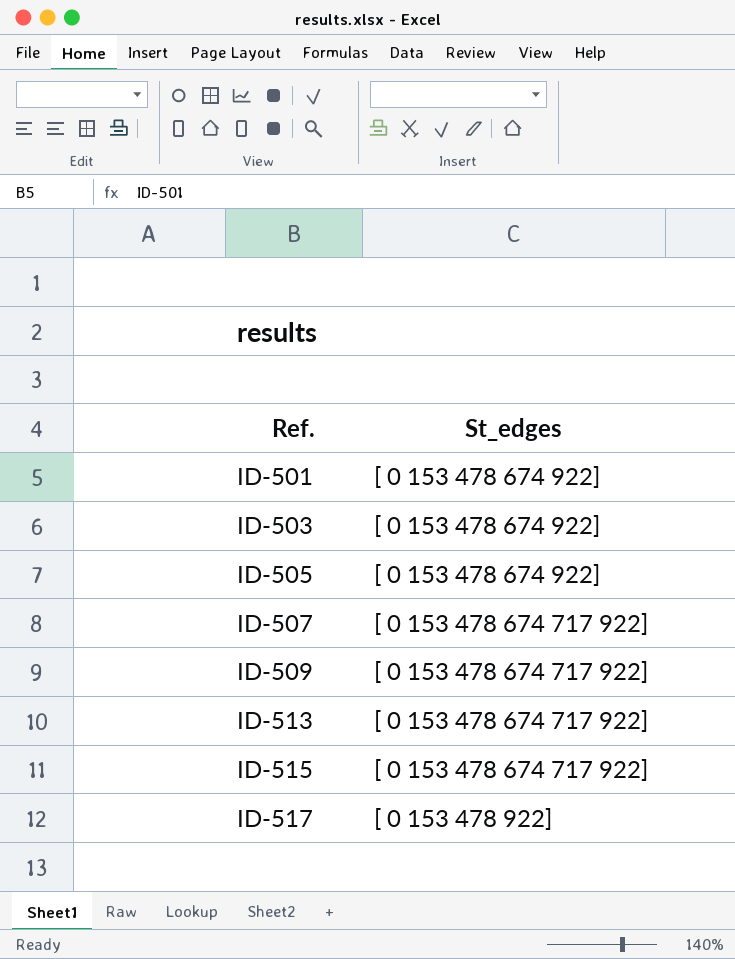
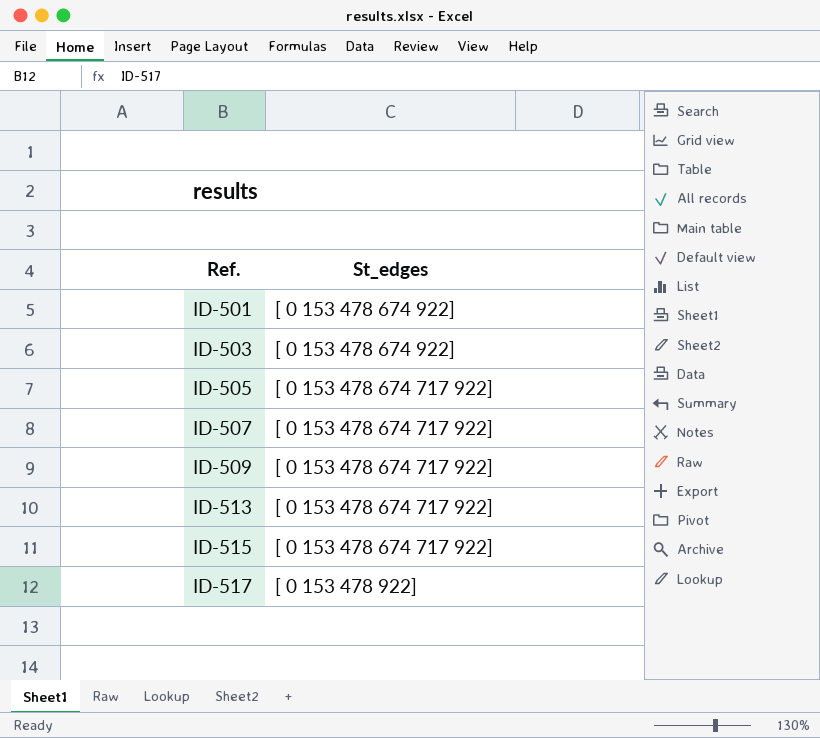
ID-505 | St_edges: [ 0 153 478 674 922] -> [ 0 153 478 674 717 922]

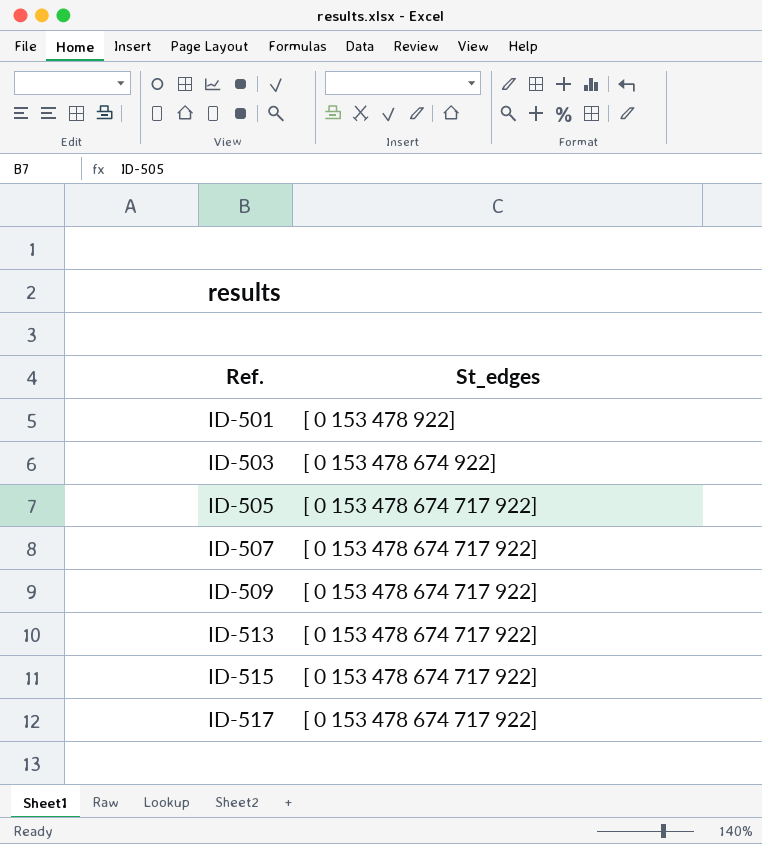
ID-501 | St_edges: [ 0 153 478 674 922] -> [ 0 153 478 922]
ID-517 | St_edges: [ 0 153 478 922] -> [ 0 153 478 674 717 922]

